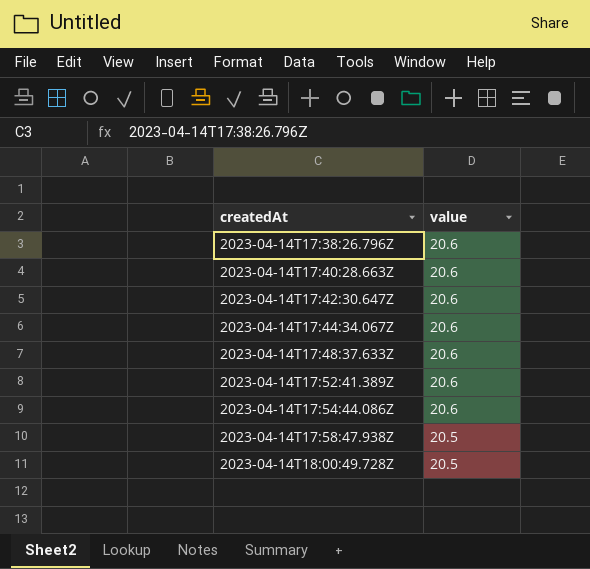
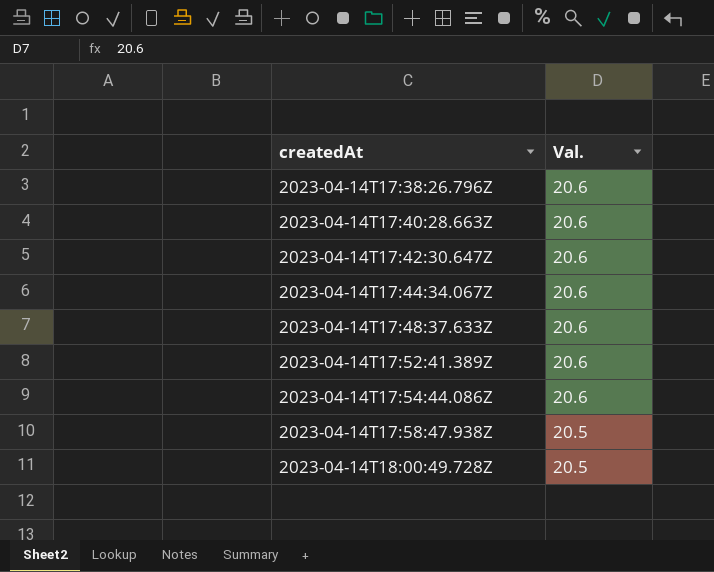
column name: value -> Val.

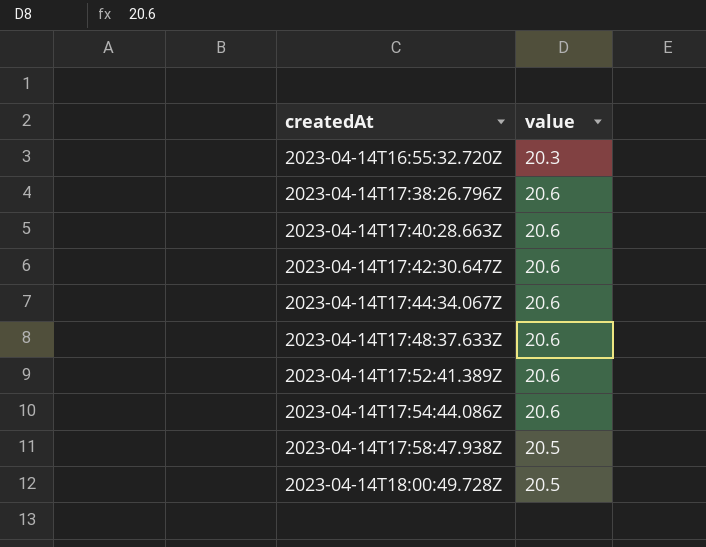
column name: Val. -> value
row 2023-04-14T16:55:32.720Z: none -> 20.3

